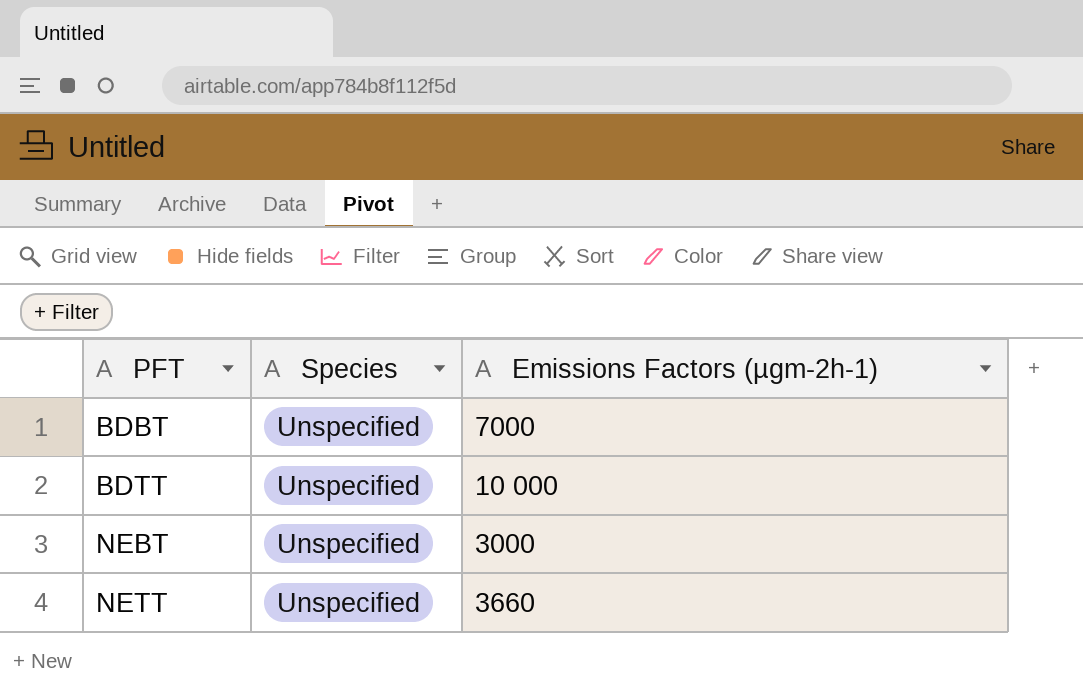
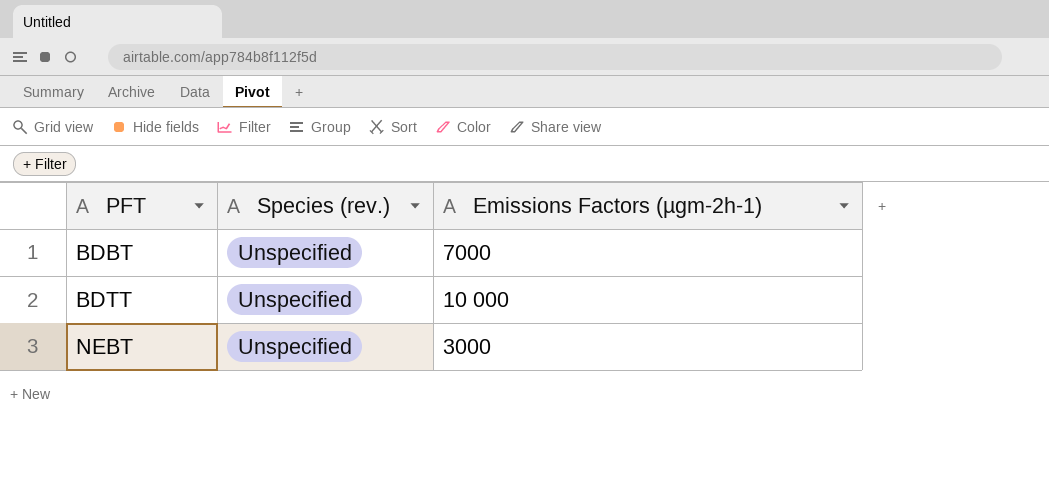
column name: Species -> Species (rev.)
row NETT: Unspecified | 3660 -> none

